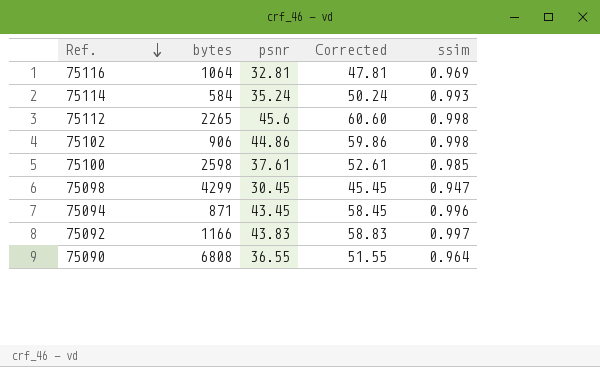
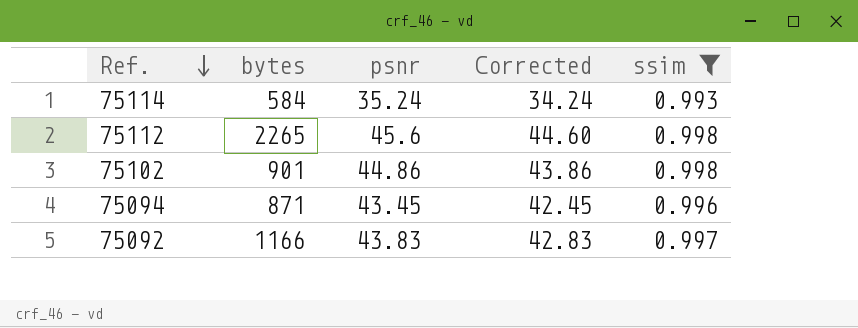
filter: none -> ssim >= 0.993
column Corrected | formula: [psnr] + 15 -> [psnr] - 1
75102 | bytes: 906 -> 901

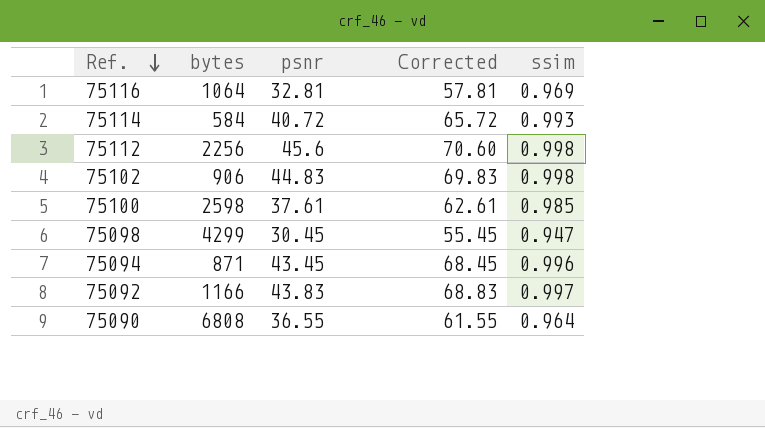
filter: ssim >= 0.993 -> none
column Corrected | formula: [psnr] - 1 -> [psnr] + 25
75114 | psnr: 35.24 -> 40.72
75112 | bytes: 2265 -> 2256
75102 | bytes: 901 -> 906
75102 | psnr: 44.86 -> 44.83

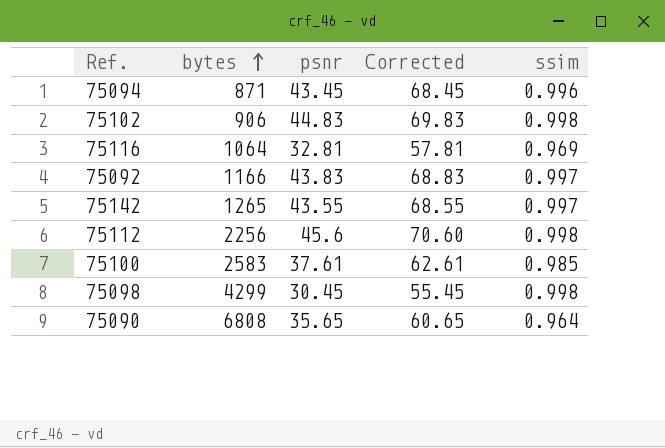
row order: Ref. descending -> bytes ascending
row 75114: 584 | 40.72 | 65.72 | 0.993 -> none
row 75142: none -> 1265 | 43.55 | 68.55 | 0.997
75100 | bytes: 2598 -> 2583
75098 | ssim: 0.947 -> 0.998
75090 | psnr: 36.55 -> 35.65
75090 | Corrected: 61.55 -> 60.65

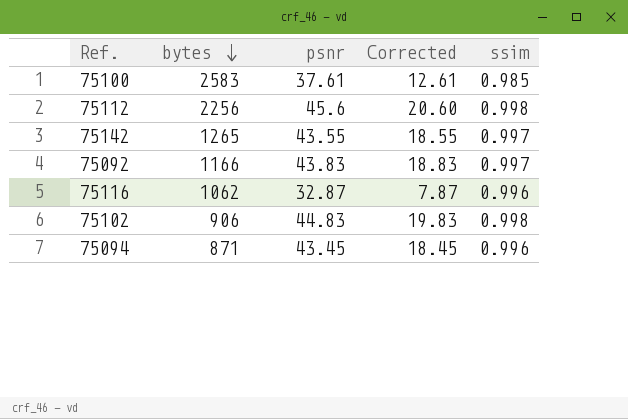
row order: bytes ascending -> bytes descending
column Corrected | formula: [psnr] + 25 -> [psnr] - 25
row 75098: 4299 | 30.45 | 55.45 | 0.998 -> none
row 75090: 6808 | 35.65 | 60.65 | 0.964 -> none
75116 | bytes: 1064 -> 1062
75116 | psnr: 32.81 -> 32.87
75116 | ssim: 0.969 -> 0.996

